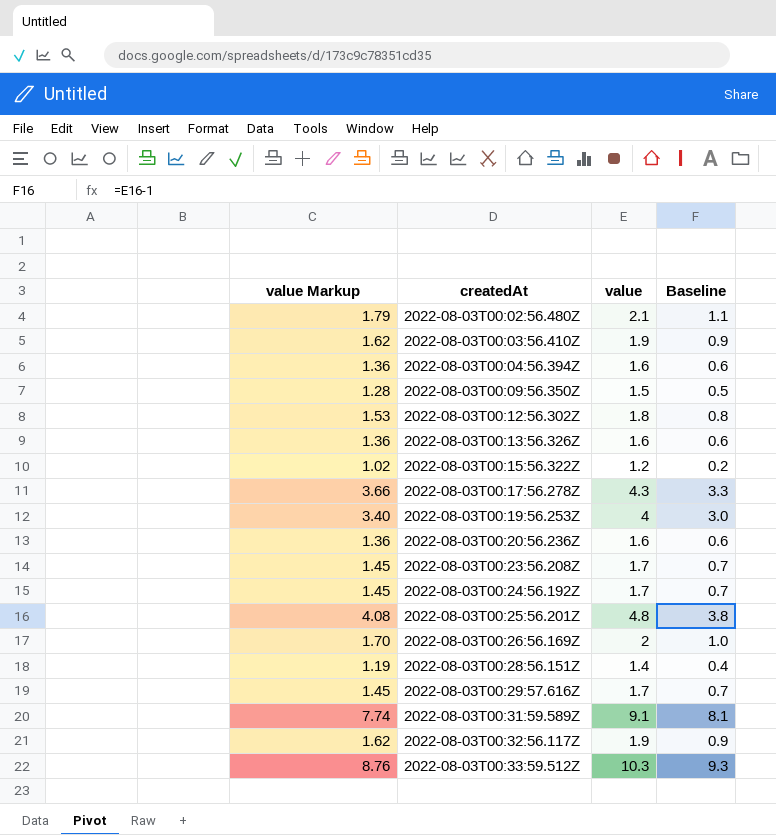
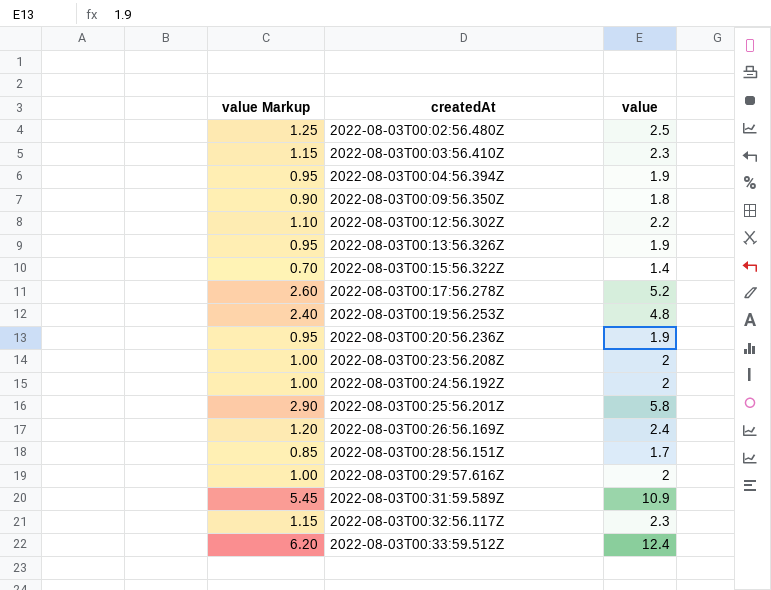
column Baseline | formula: [value] - 1 -> none
column value Markup | formula: [value] * 0.85 -> [value] * 0.5
2022-08-03T00:02:56.480Z | value: 2.1 -> 2.5
2022-08-03T00:03:56.410Z | value: 1.9 -> 2.3
2022-08-03T00:04:56.394Z | value: 1.6 -> 1.9
2022-08-03T00:09:56.350Z | value: 1.5 -> 1.8
2022-08-03T00:12:56.302Z | value: 1.8 -> 2.2
2022-08-03T00:13:56.326Z | value: 1.6 -> 1.9
2022-08-03T00:15:56.322Z | value: 1.2 -> 1.4
2022-08-03T00:17:56.278Z | value: 4.3 -> 5.2
2022-08-03T00:19:56.253Z | value: 4 -> 4.8
2022-08-03T00:20:56.236Z | value: 1.6 -> 1.9
2022-08-03T00:23:56.208Z | value: 1.7 -> 2
2022-08-03T00:24:56.192Z | value: 1.7 -> 2
2022-08-03T00:25:56.201Z | value: 4.8 -> 5.8
2022-08-03T00:26:56.169Z | value: 2 -> 2.4
2022-08-03T00:28:56.151Z | value: 1.4 -> 1.7
2022-08-03T00:29:57.616Z | value: 1.7 -> 2
2022-08-03T00:31:59.589Z | value: 9.1 -> 10.9
2022-08-03T00:32:56.117Z | value: 1.9 -> 2.3
2022-08-03T00:33:59.512Z | value: 10.3 -> 12.4

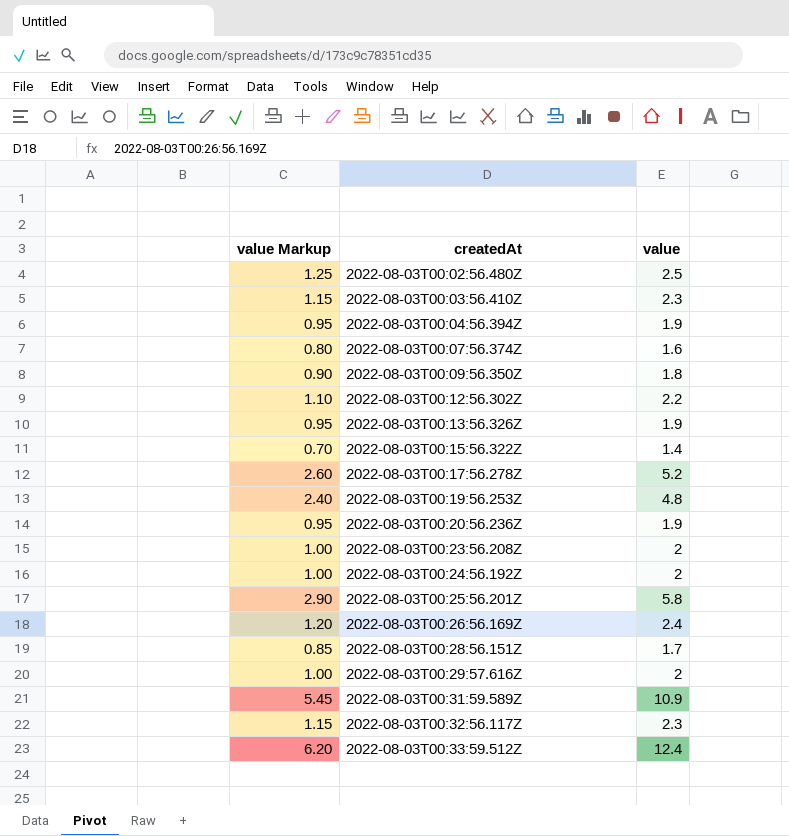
row 2022-08-03T00:07:56.374Z: none -> 0.80 | 1.6

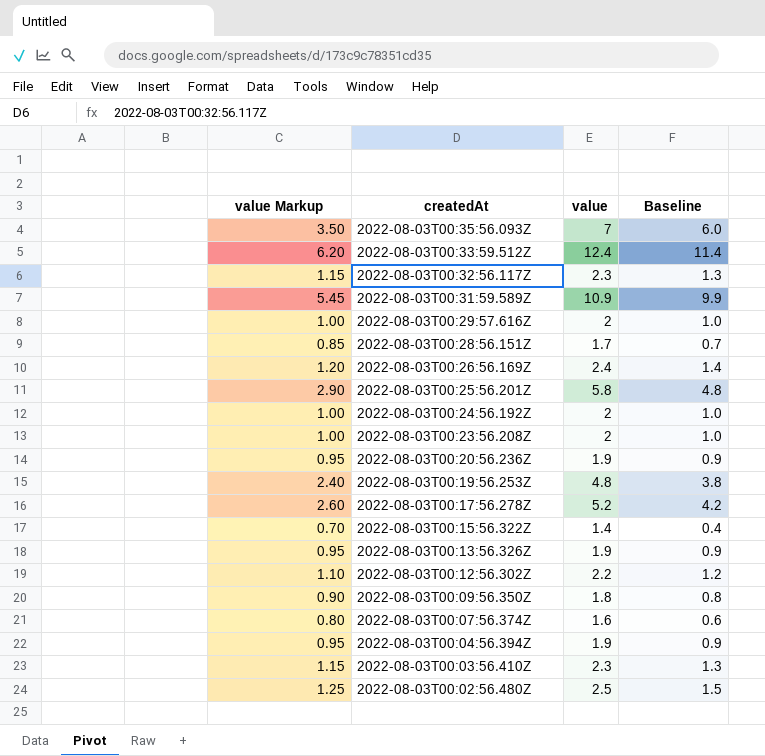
row order: createdAt ascending -> createdAt descending
column Baseline | formula: none -> [value] - 1
row 2022-08-03T00:35:56.093Z: none -> 3.50 | 7 | 6.0

